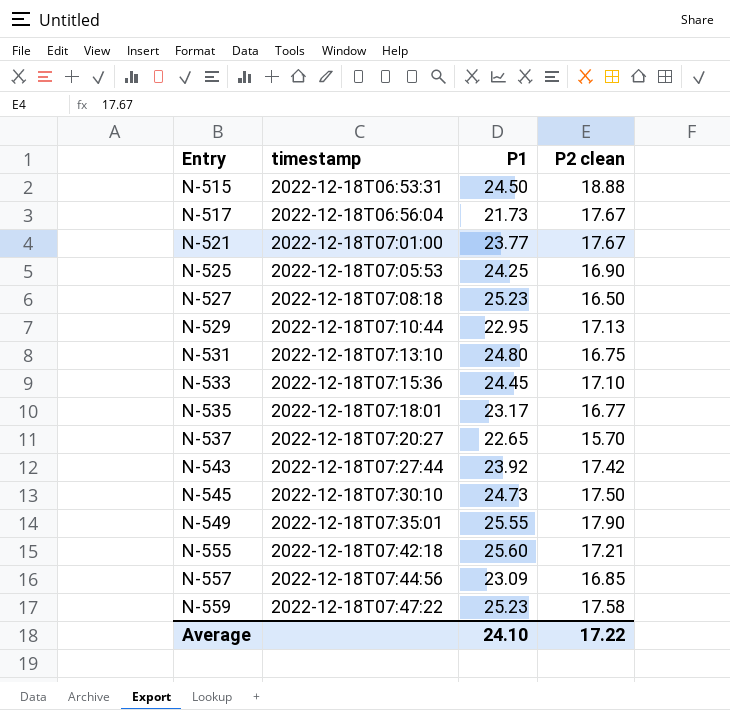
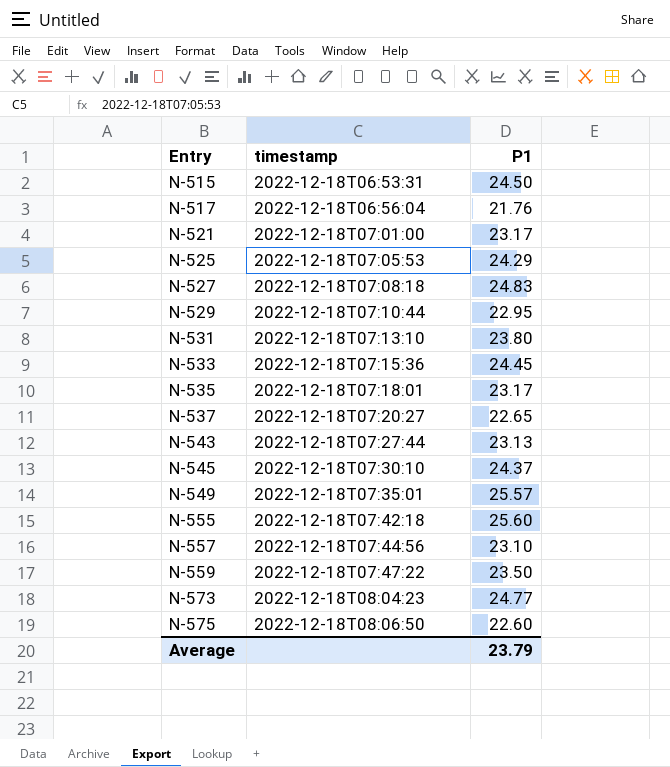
column P2 clean | position: 4 -> none
N-517 | P1: 21.73 -> 21.76
N-521 | P1: 23.77 -> 23.17
N-525 | P1: 24.25 -> 24.29
N-527 | P1: 25.23 -> 24.83
N-531 | P1: 24.80 -> 23.80
N-543 | P1: 23.92 -> 23.13
N-545 | P1: 24.73 -> 24.37
N-549 | P1: 25.55 -> 25.57
N-557 | P1: 23.09 -> 23.10
N-559 | P1: 25.23 -> 23.50
row N-573: none -> 2022-12-18T08:04:23 | 24.77
row N-575: none -> 2022-12-18T08:06:50 | 22.60
Average | P1: 24.10 -> 23.79

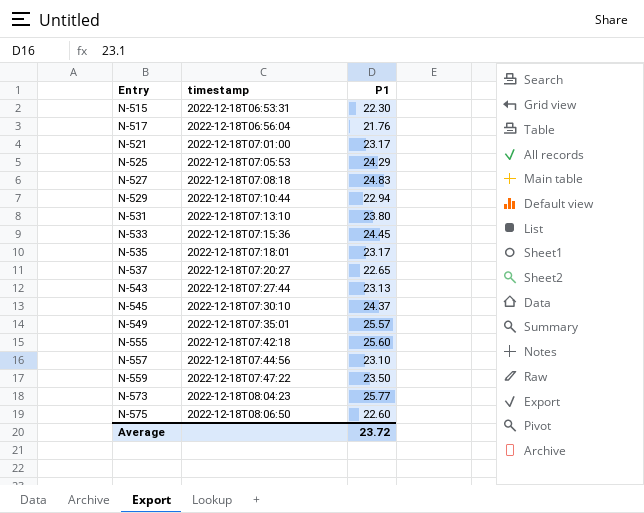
N-515 | P1: 24.50 -> 22.30
N-529 | P1: 22.95 -> 22.94
N-573 | P1: 24.77 -> 25.77
Average | P1: 23.79 -> 23.72

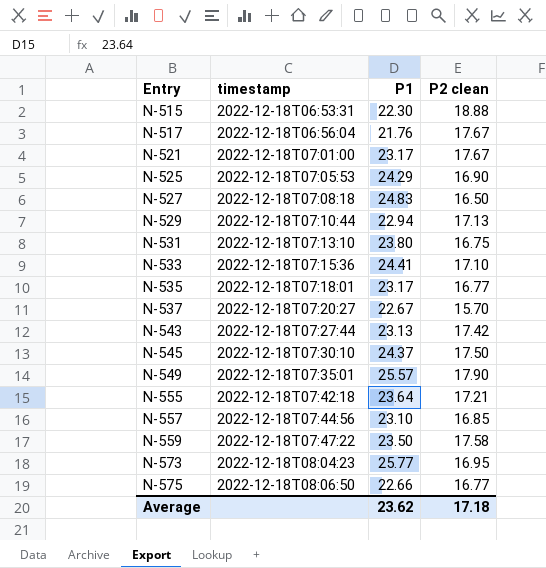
column P2 clean | position: none -> 4
N-533 | P1: 24.45 -> 24.41
N-537 | P1: 22.65 -> 22.67
N-555 | P1: 25.60 -> 23.64
N-575 | P1: 22.60 -> 22.66
Average | P1: 23.72 -> 23.62

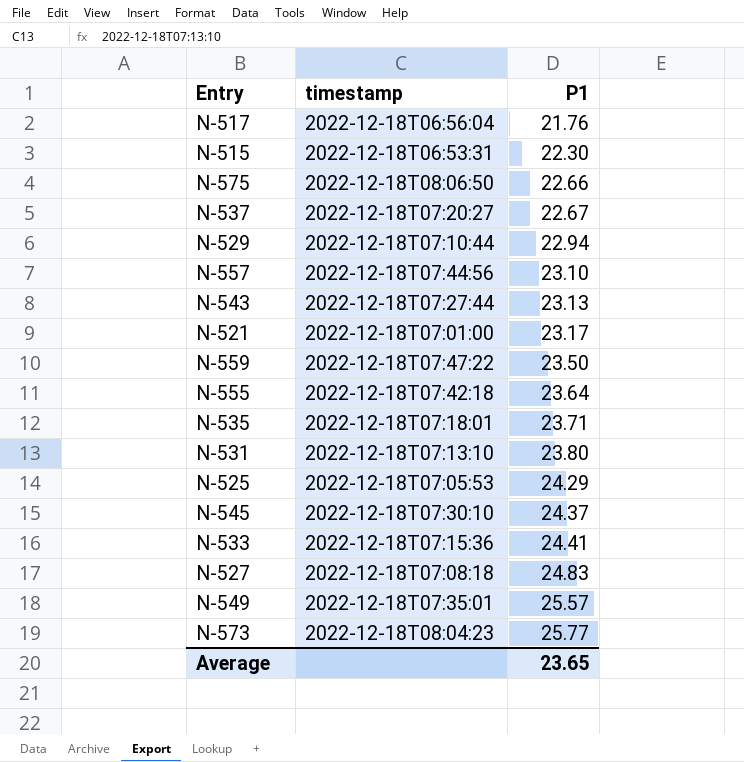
row order: Entry ascending -> P1 ascending
column P2 clean | position: 4 -> none
N-535 | P1: 23.17 -> 23.71
Average | P1: 23.62 -> 23.65

